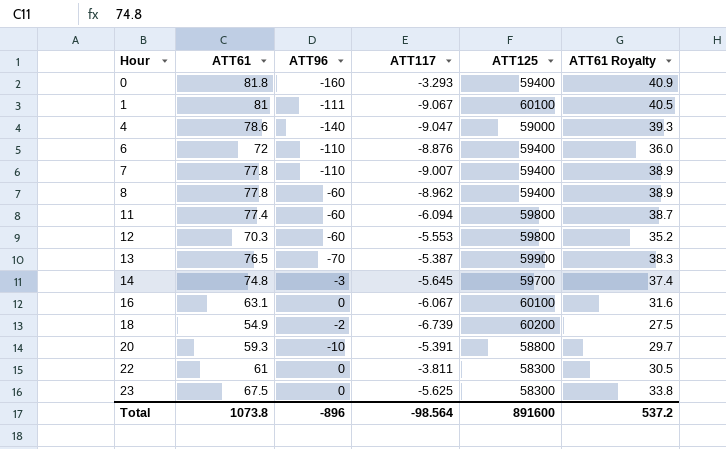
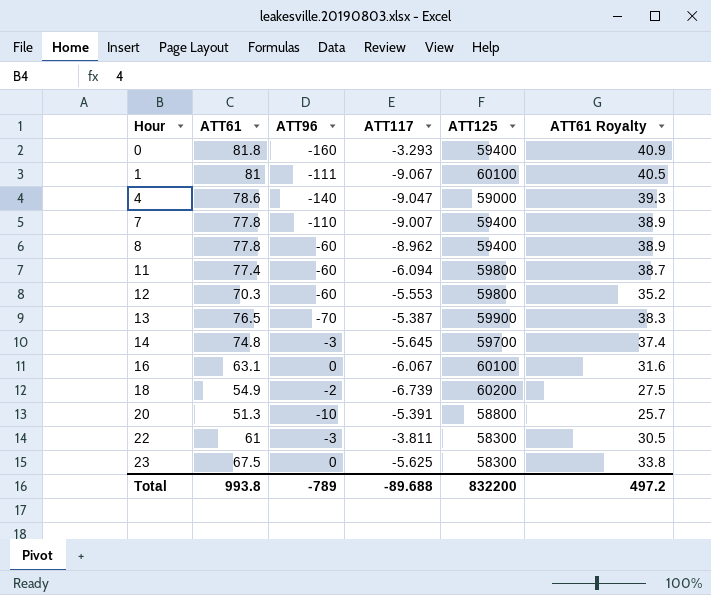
row 6: 72 | -110 | -8.876 | 59400 | 36.0 -> none
20 | ATT61: 59.3 -> 51.3
20 | ATT61 Royalty: 29.7 -> 25.7
22 | ATT96: 0 -> -3
Total | ATT61: 1073.8 -> 993.8
Total | ATT96: -896 -> -789
Total | ATT117: -98.564 -> -89.688
Total | ATT125: 891600 -> 832200
Total | ATT61 Royalty: 537.2 -> 497.2

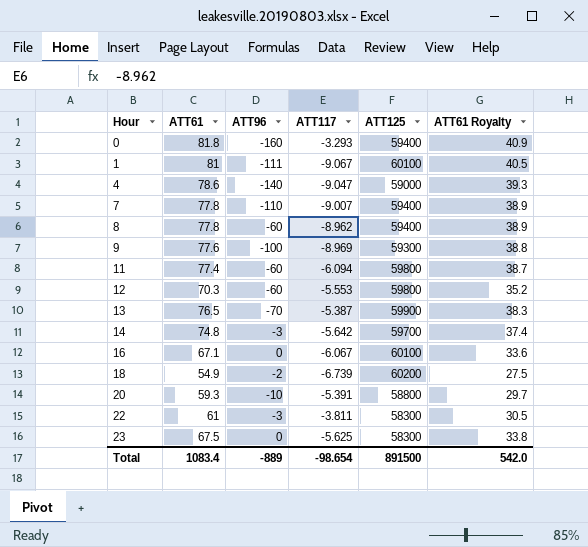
row 9: none -> 77.6 | -100 | -8.969 | 59300 | 38.8
14 | ATT117: -5.645 -> -5.642
16 | ATT61: 63.1 -> 67.1
16 | ATT61 Royalty: 31.6 -> 33.6
20 | ATT61: 51.3 -> 59.3
20 | ATT61 Royalty: 25.7 -> 29.7
Total | ATT61: 993.8 -> 1083.4
Total | ATT96: -789 -> -889
Total | ATT117: -89.688 -> -98.654
Total | ATT125: 832200 -> 891500
Total | ATT61 Royalty: 497.2 -> 542.0

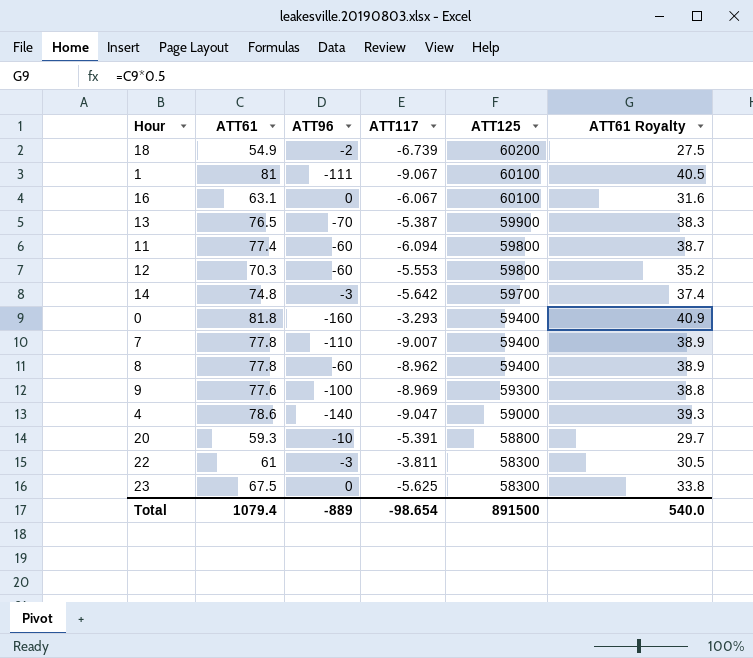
row order: Hour ascending -> ATT125 descending
16 | ATT61: 67.1 -> 63.1
16 | ATT61 Royalty: 33.6 -> 31.6
Total | ATT61: 1083.4 -> 1079.4
Total | ATT61 Royalty: 542.0 -> 540.0

